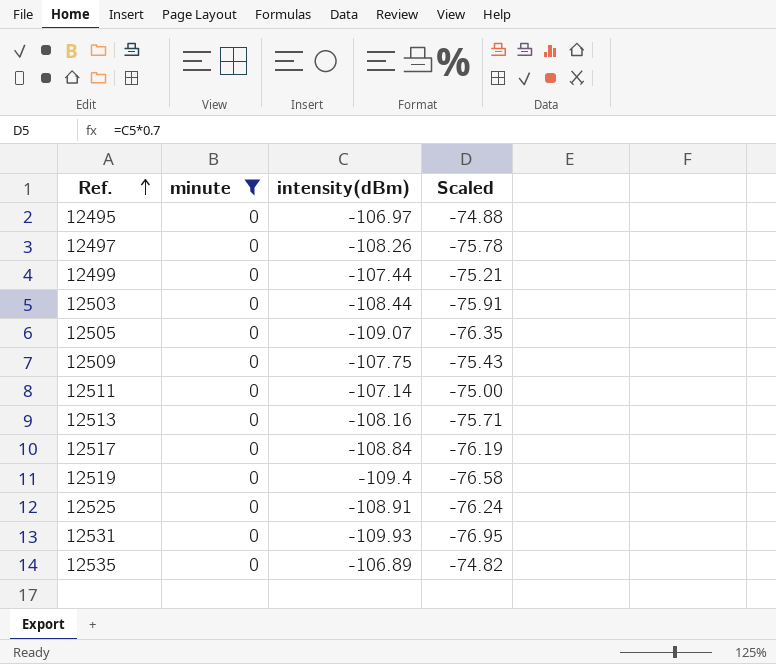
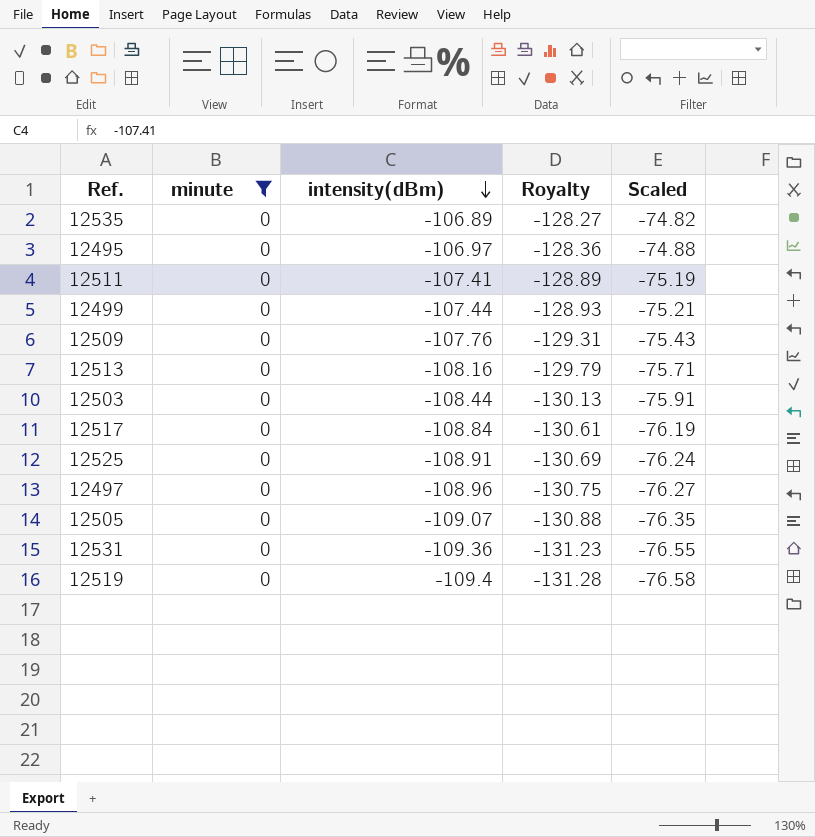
row order: Ref. ascending -> intensity(dBm) descending
column Royalty | formula: none -> [intensity(dBm)] * 1.2
12511 | intensity(dBm): -107.14 -> -107.41
12511 | Scaled: -75.00 -> -75.19
12509 | intensity(dBm): -107.75 -> -107.76
12497 | intensity(dBm): -108.26 -> -108.96
12497 | Scaled: -75.78 -> -76.27
12531 | intensity(dBm): -109.93 -> -109.36
12531 | Scaled: -76.95 -> -76.55

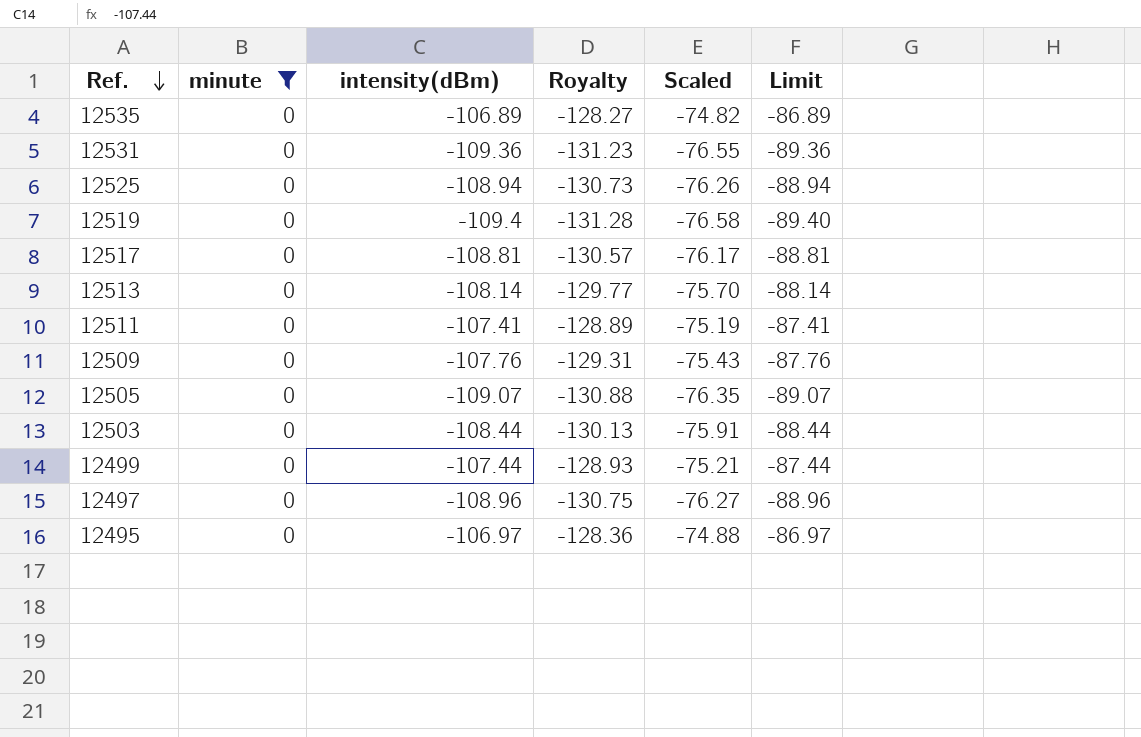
row order: intensity(dBm) descending -> Ref. descending
column Limit | formula: none -> [intensity(dBm)] + 20
12525 | intensity(dBm): -108.91 -> -108.94
12525 | Royalty: -130.69 -> -130.73
12525 | Scaled: -76.24 -> -76.26
12517 | intensity(dBm): -108.84 -> -108.81
12517 | Royalty: -130.61 -> -130.57
12517 | Scaled: -76.19 -> -76.17
12513 | intensity(dBm): -108.16 -> -108.14
12513 | Royalty: -129.79 -> -129.77
12513 | Scaled: -75.71 -> -75.70

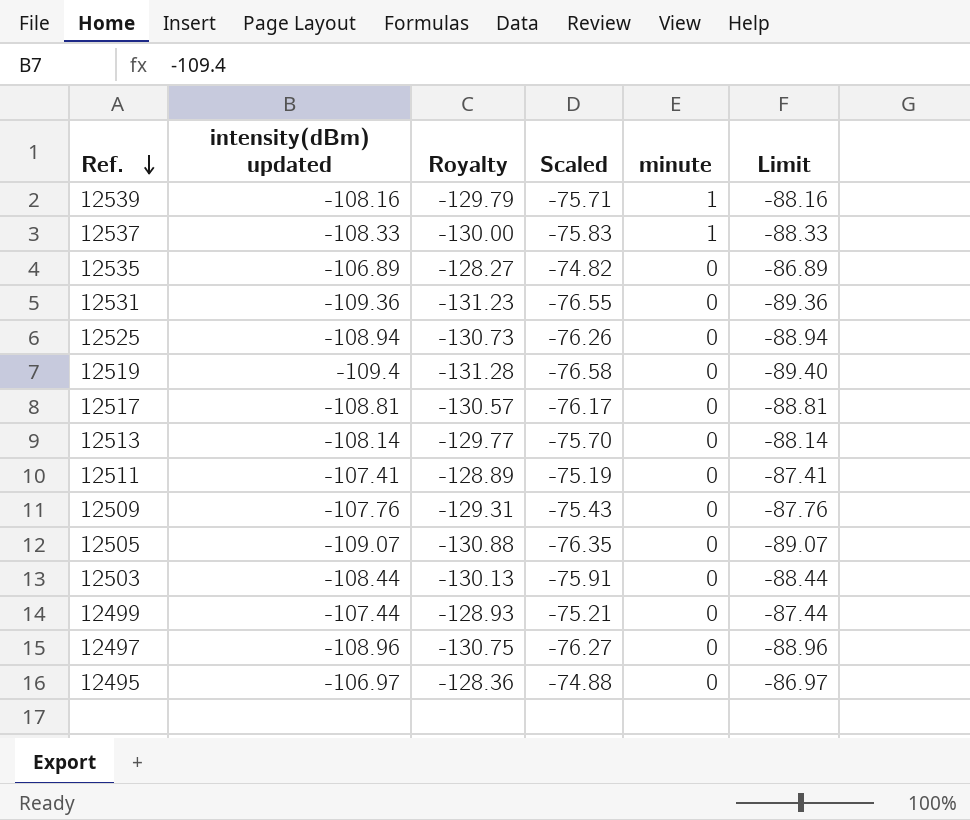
filter: minute = 0 -> none
column name: intensity(dBm) -> intensity(dBm) updated
column minute | position: 2 -> 5

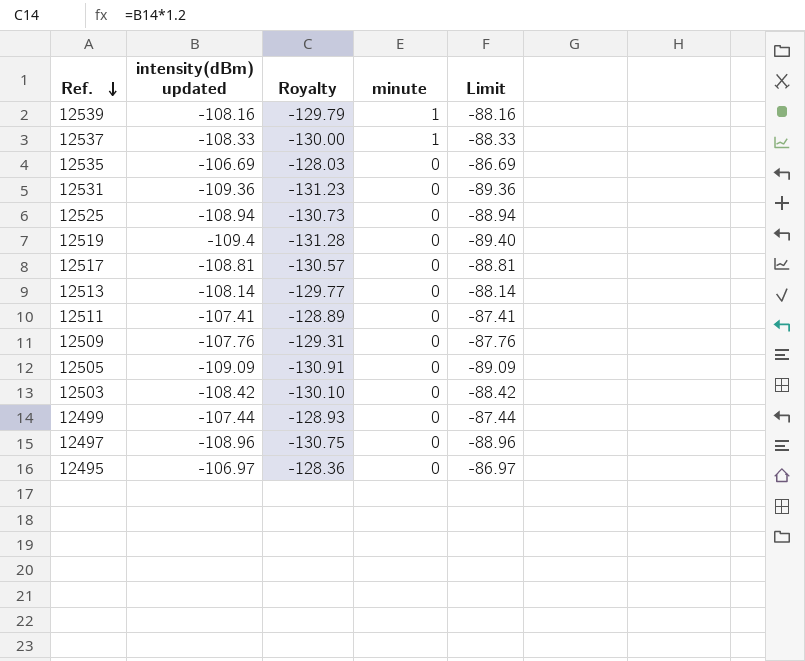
column Scaled | formula: [intensity(dBm) updated] * 0.7 -> none
12535 | intensity(dBm) updated: -106.89 -> -106.69
12535 | Royalty: -128.27 -> -128.03
12535 | Limit: -86.89 -> -86.69
12505 | intensity(dBm) updated: -109.07 -> -109.09
12505 | Royalty: -130.88 -> -130.91
12505 | Limit: -89.07 -> -89.09
12503 | intensity(dBm) updated: -108.44 -> -108.42
12503 | Royalty: -130.13 -> -130.10
12503 | Limit: -88.44 -> -88.42

